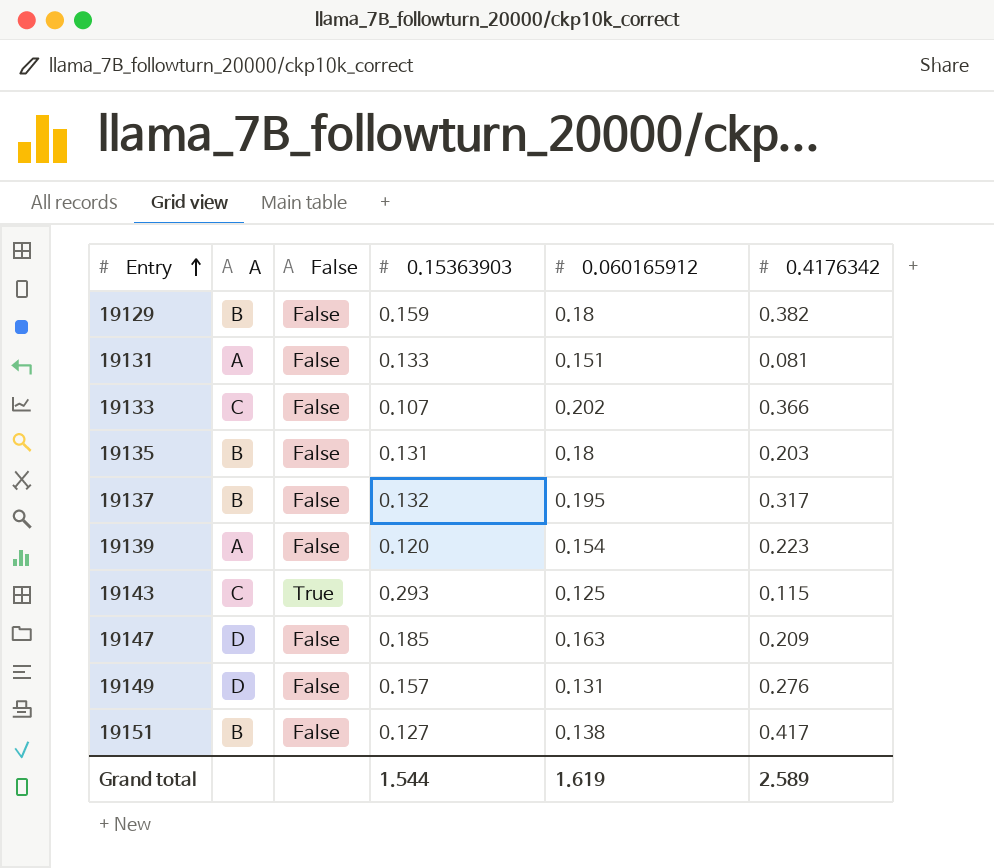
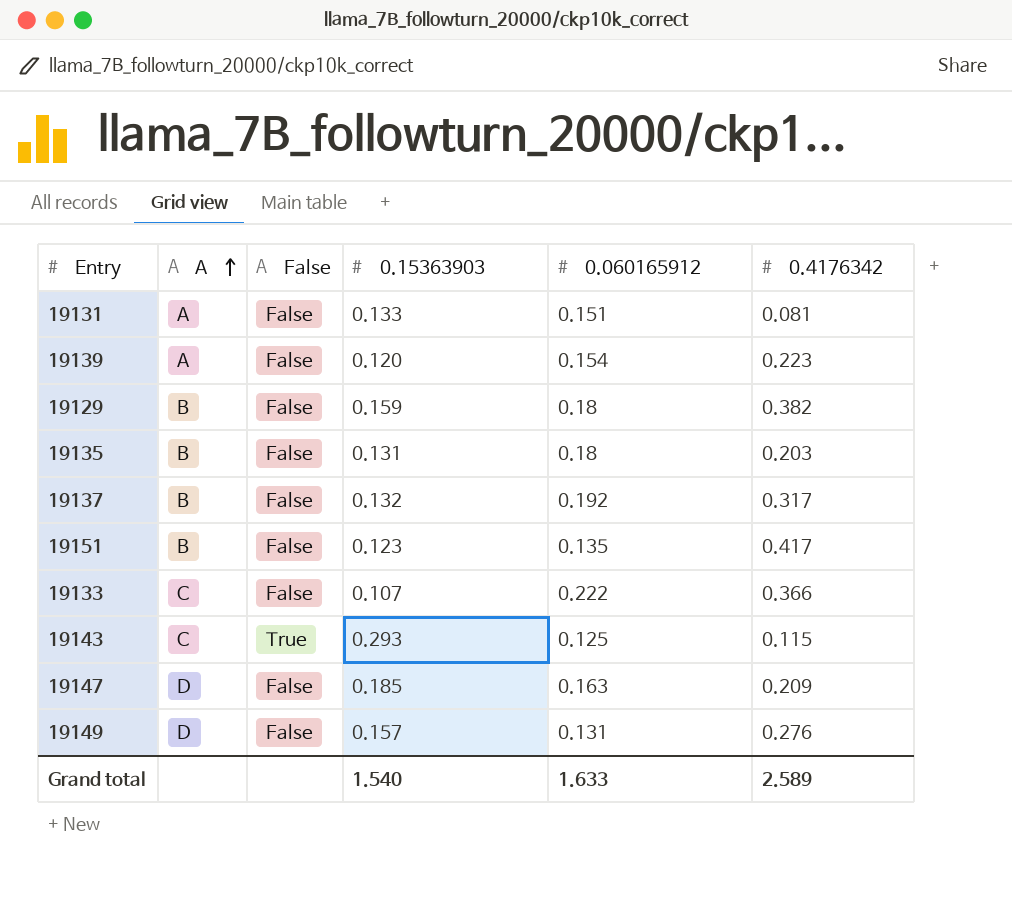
row order: Entry ascending -> A ascending
19137 | 0.060165912: 0.195 -> 0.192
19151 | 0.15363903: 0.127 -> 0.123
19151 | 0.060165912: 0.138 -> 0.135
19133 | 0.060165912: 0.202 -> 0.222
Grand total | 0.15363903: 1.544 -> 1.540
Grand total | 0.060165912: 1.619 -> 1.633

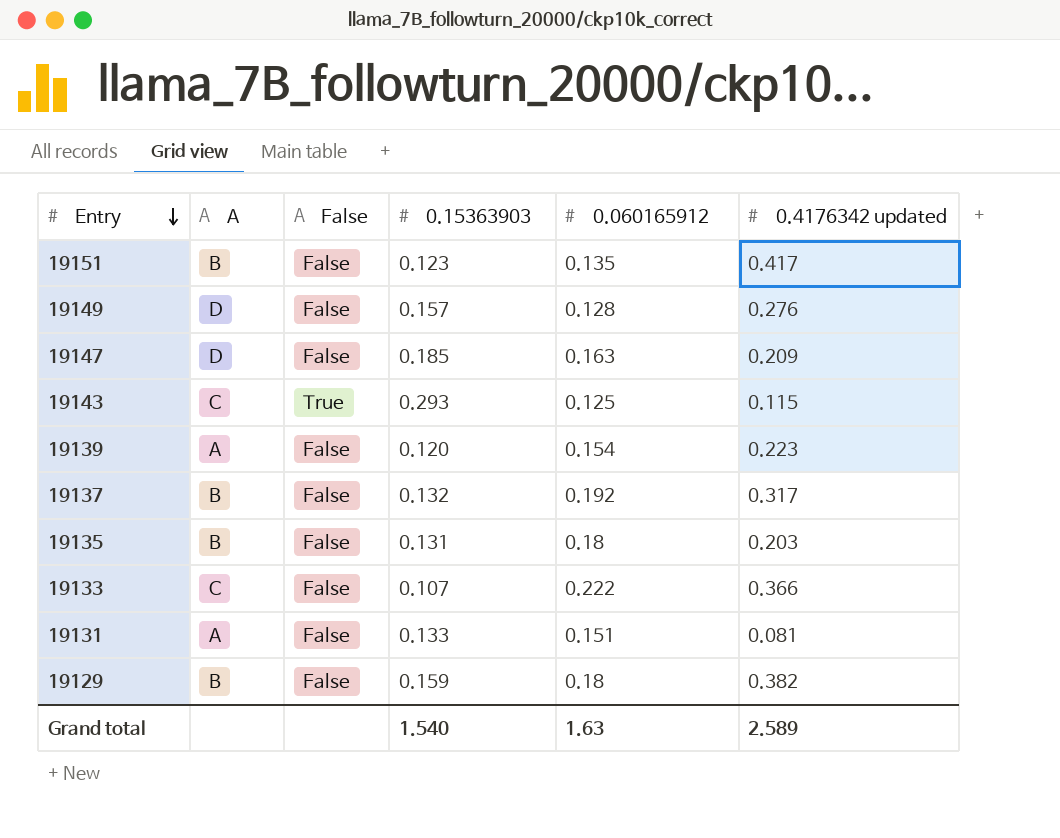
row order: A ascending -> Entry descending
column name: 0.4176342 -> 0.4176342 updated
19149 | 0.060165912: 0.131 -> 0.128
Grand total | 0.060165912: 1.633 -> 1.63

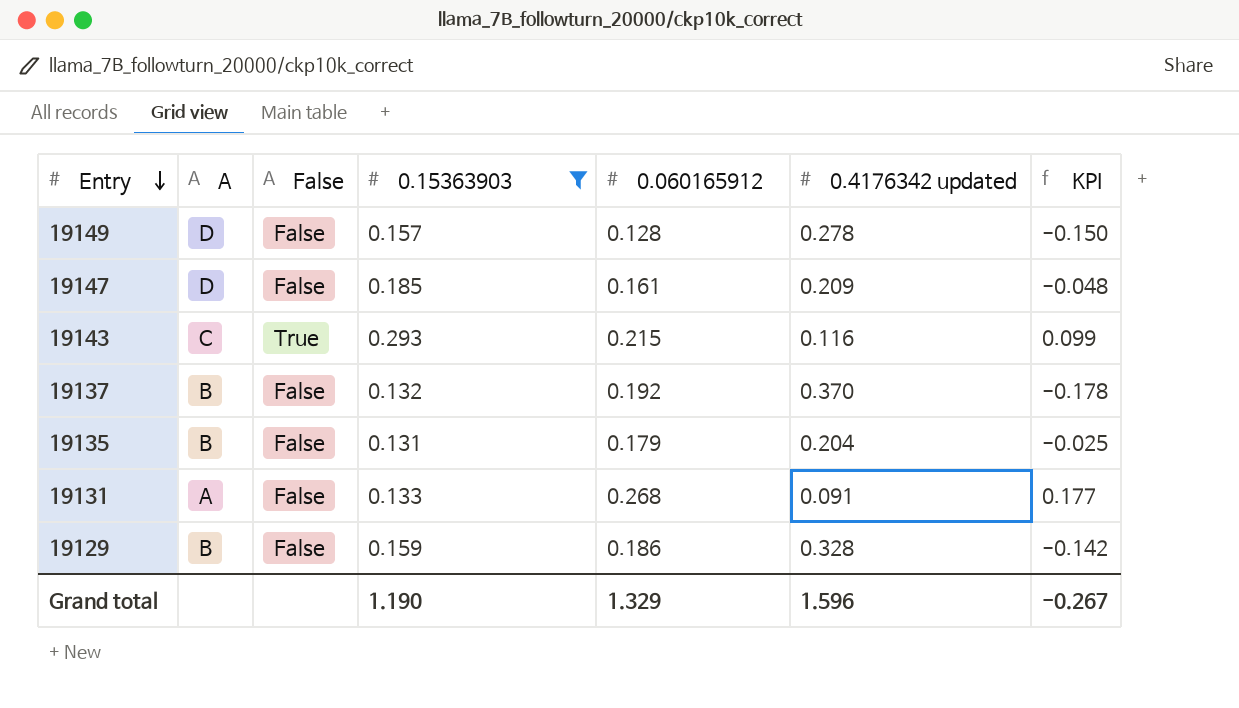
filter: none -> 0.15363903 >= 0.131
column KPI | formula: none -> [0.060165912] - [0.4176342 updated]
19149 | 0.4176342 updated: 0.276 -> 0.278
19147 | 0.060165912: 0.163 -> 0.161
19143 | 0.060165912: 0.125 -> 0.215
19143 | 0.4176342 updated: 0.115 -> 0.116
19137 | 0.4176342 updated: 0.317 -> 0.370
19135 | 0.060165912: 0.18 -> 0.179
19135 | 0.4176342 updated: 0.203 -> 0.204
19131 | 0.060165912: 0.151 -> 0.268
19131 | 0.4176342 updated: 0.081 -> 0.091
19129 | 0.060165912: 0.18 -> 0.186
19129 | 0.4176342 updated: 0.382 -> 0.328
Grand total | 0.15363903: 1.540 -> 1.190
Grand total | 0.060165912: 1.63 -> 1.329
Grand total | 0.4176342 updated: 2.589 -> 1.596

